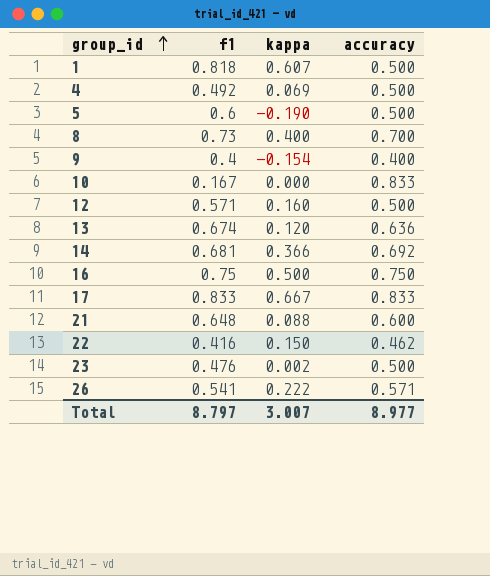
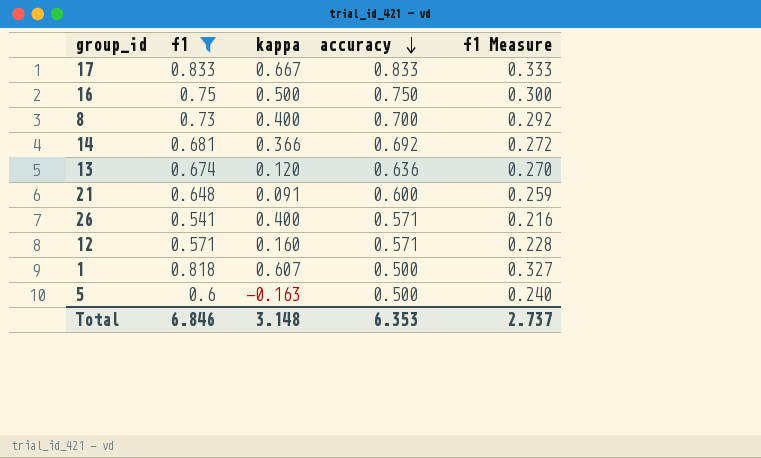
filter: none -> f1 >= 0.541
row order: group_id ascending -> accuracy descending
column f1 Measure | formula: none -> [f1] * 0.4
21 | kappa: 0.088 -> 0.091
26 | kappa: 0.222 -> 0.400
12 | accuracy: 0.500 -> 0.571
5 | kappa: -0.190 -> -0.163
Total | f1: 8.797 -> 6.846
Total | kappa: 3.007 -> 3.148
Total | accuracy: 8.977 -> 6.353

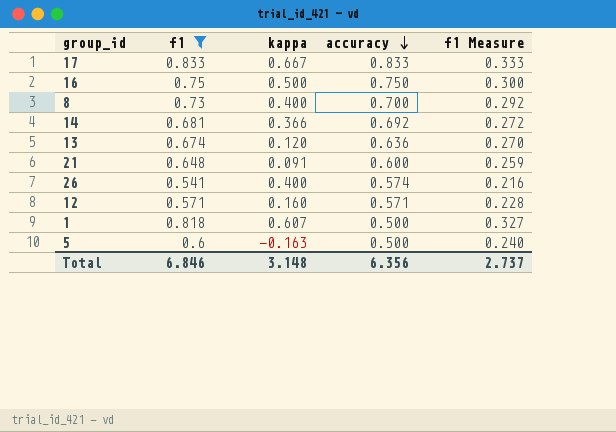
26 | accuracy: 0.571 -> 0.574
Total | accuracy: 6.353 -> 6.356

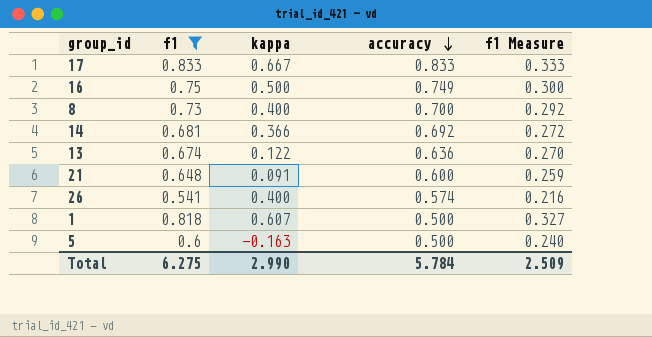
row 12: 0.571 | 0.160 | 0.571 | 0.228 -> none
16 | accuracy: 0.750 -> 0.749
13 | kappa: 0.120 -> 0.122
Total | f1: 6.846 -> 6.275
Total | kappa: 3.148 -> 2.990
Total | accuracy: 6.356 -> 5.784
Total | f1 Measure: 2.737 -> 2.509

